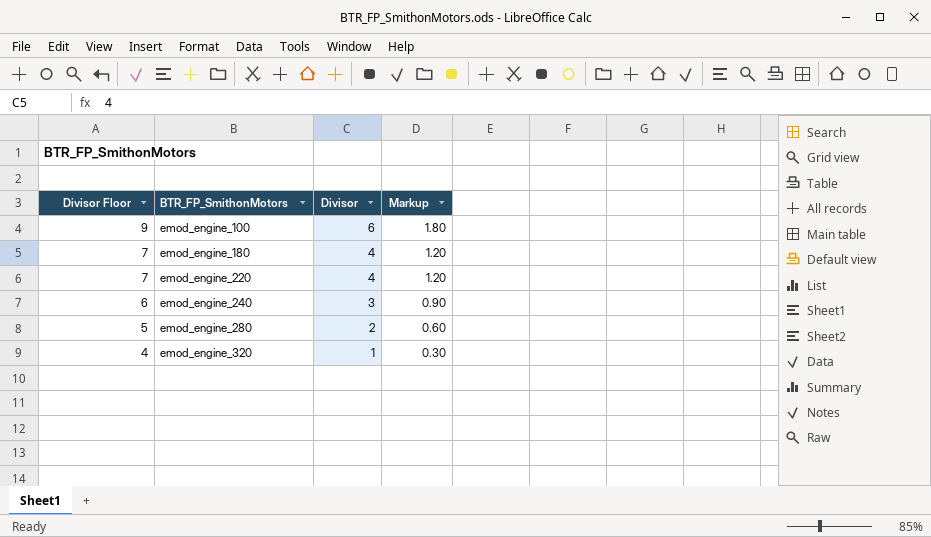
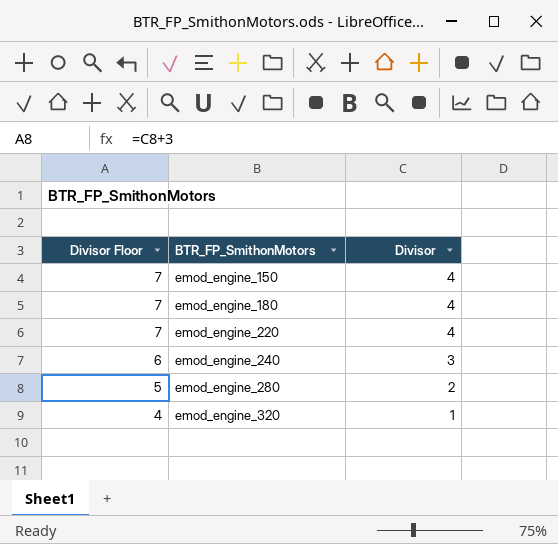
column Markup | formula: [Divisor] * 0.3 -> none
row emod_engine_100: 9 | 6 | 1.80 -> none
row emod_engine_150: none -> 7 | 4

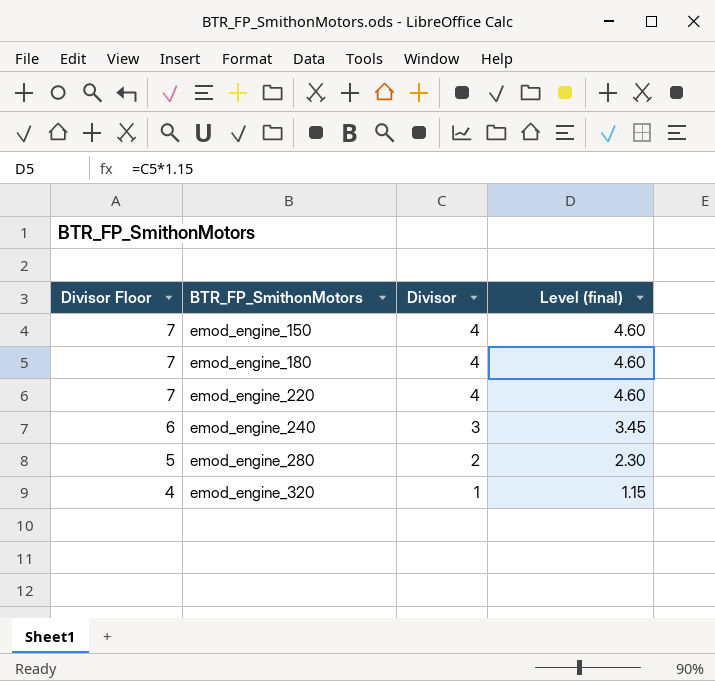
column Level (final) | formula: none -> [Divisor] * 1.15

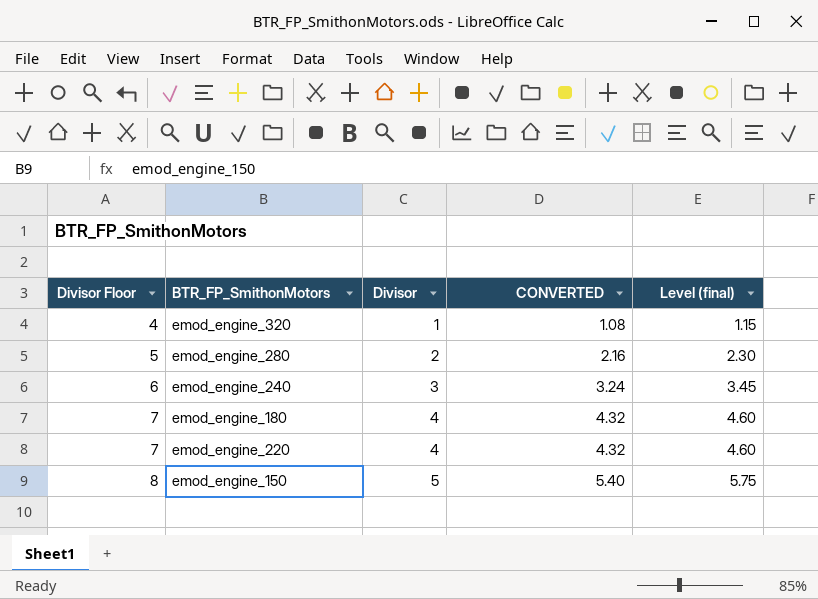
row order: Divisor Floor descending -> Divisor Floor ascending
column CONVERTED | formula: none -> [Divisor] * 1.08
emod_engine_150 | Divisor Floor: 7 -> 8
emod_engine_150 | Divisor: 4 -> 5
emod_engine_150 | Level (final): 4.60 -> 5.75

